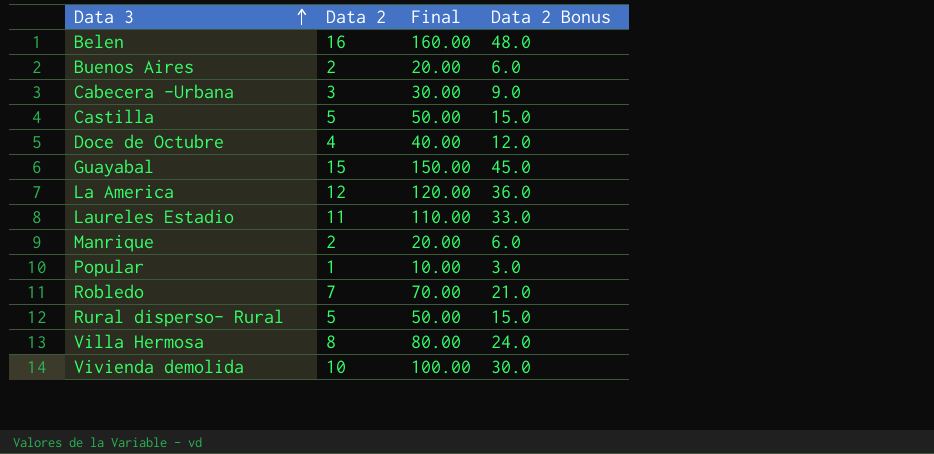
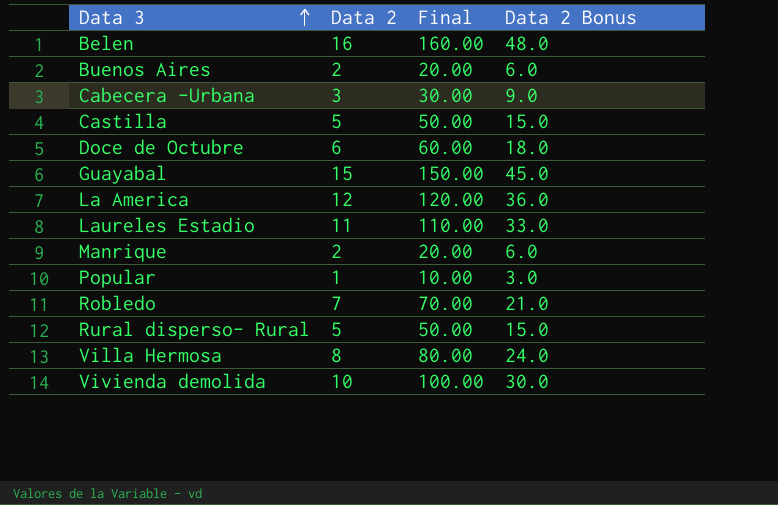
Doce de Octubre | Data 2: 4 -> 6
Doce de Octubre | Final: 40.00 -> 60.00
Doce de Octubre | Data 2 Bonus: 12.0 -> 18.0

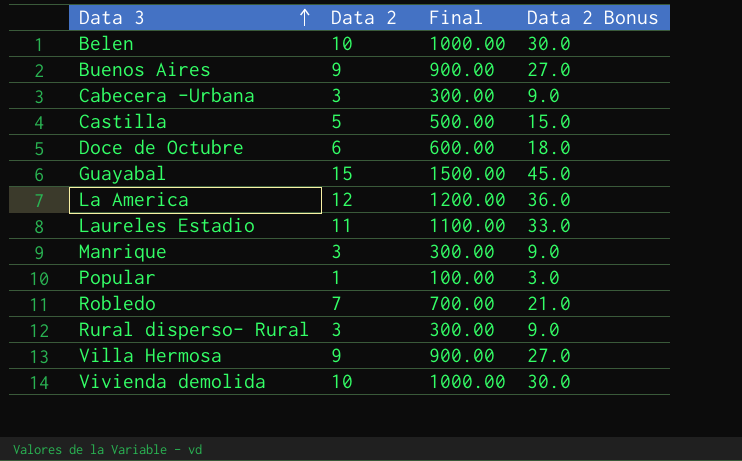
column Final | formula: [Data 2] * 10 -> [Data 2] * 100
Belen | Data 2: 16 -> 10
Belen | Data 2 Bonus: 48.0 -> 30.0
Buenos Aires | Data 2: 2 -> 9
Buenos Aires | Data 2 Bonus: 6.0 -> 27.0
Manrique | Data 2: 2 -> 3
Manrique | Data 2 Bonus: 6.0 -> 9.0
Rural disperso- Rural | Data 2: 5 -> 3
Rural disperso- Rural | Data 2 Bonus: 15.0 -> 9.0
Villa Hermosa | Data 2: 8 -> 9
Villa Hermosa | Data 2 Bonus: 24.0 -> 27.0

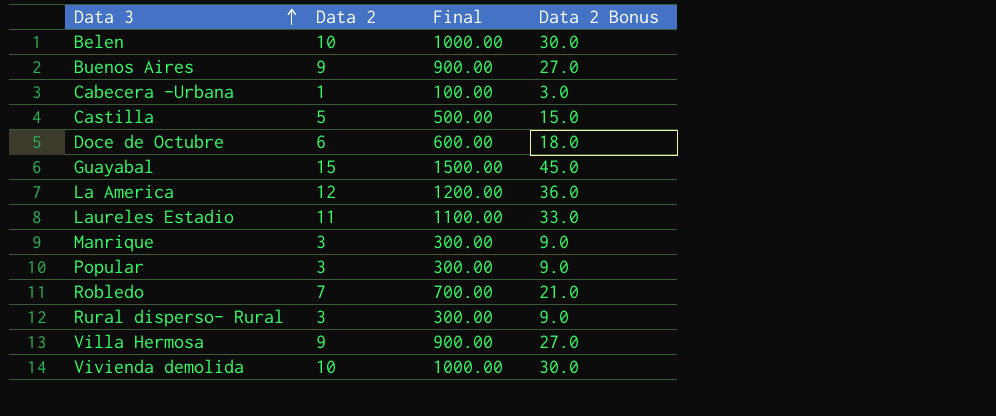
Cabecera -Urbana | Data 2: 3 -> 1
Cabecera -Urbana | Final: 300.00 -> 100.00
Cabecera -Urbana | Data 2 Bonus: 9.0 -> 3.0
Popular | Data 2: 1 -> 3
Popular | Final: 100.00 -> 300.00
Popular | Data 2 Bonus: 3.0 -> 9.0

